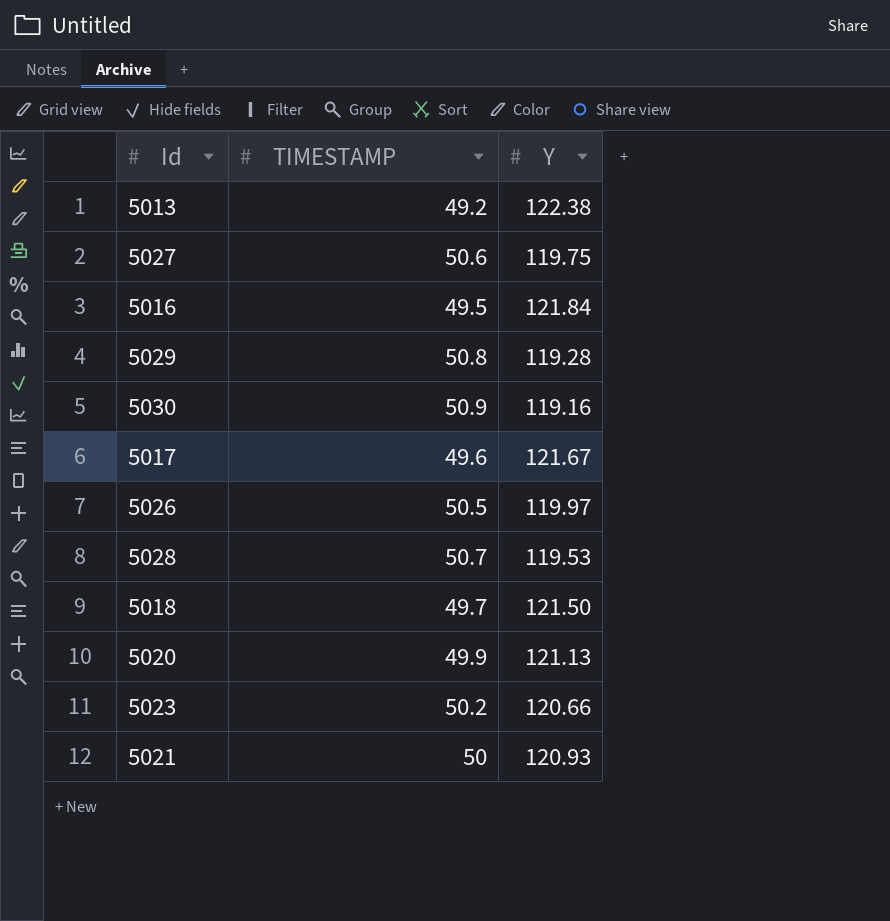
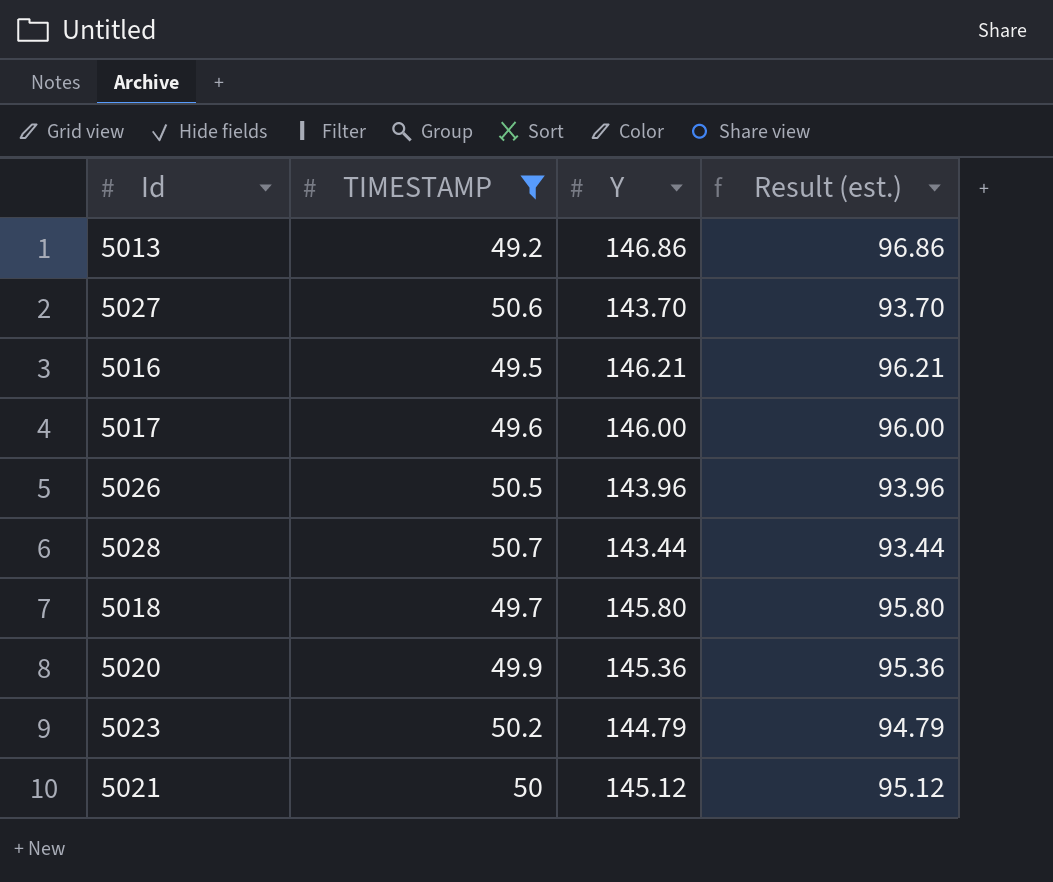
filter: none -> TIMESTAMP <= 50.7
column Result (est.) | formula: none -> [Y] - 50
5013 | Y: 122.38 -> 146.86
5027 | Y: 119.75 -> 143.70
5016 | Y: 121.84 -> 146.21
5017 | Y: 121.67 -> 146.00
5026 | Y: 119.97 -> 143.96
5028 | Y: 119.53 -> 143.44
5018 | Y: 121.50 -> 145.80
5020 | Y: 121.13 -> 145.36
5023 | Y: 120.66 -> 144.79
5021 | Y: 120.93 -> 145.12

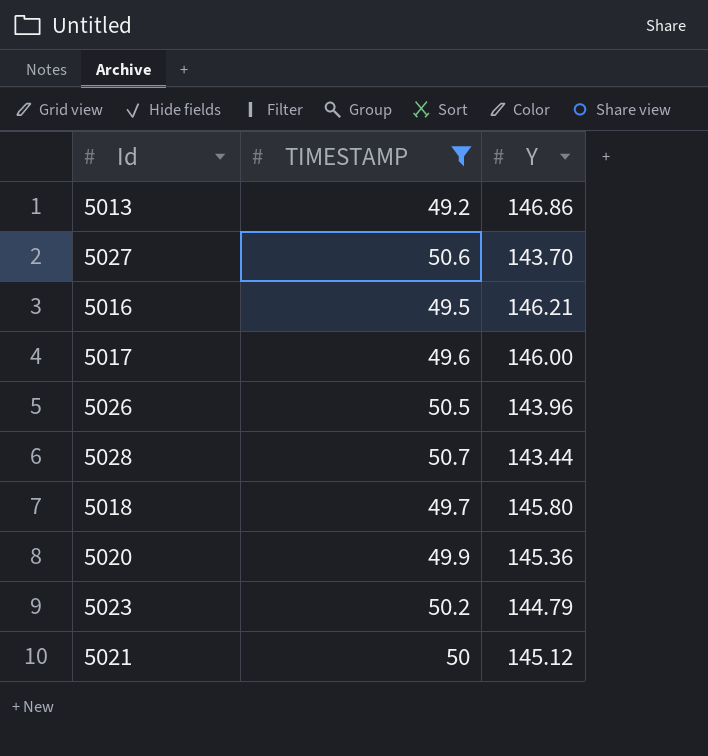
column Result (est.) | formula: [Y] - 50 -> none

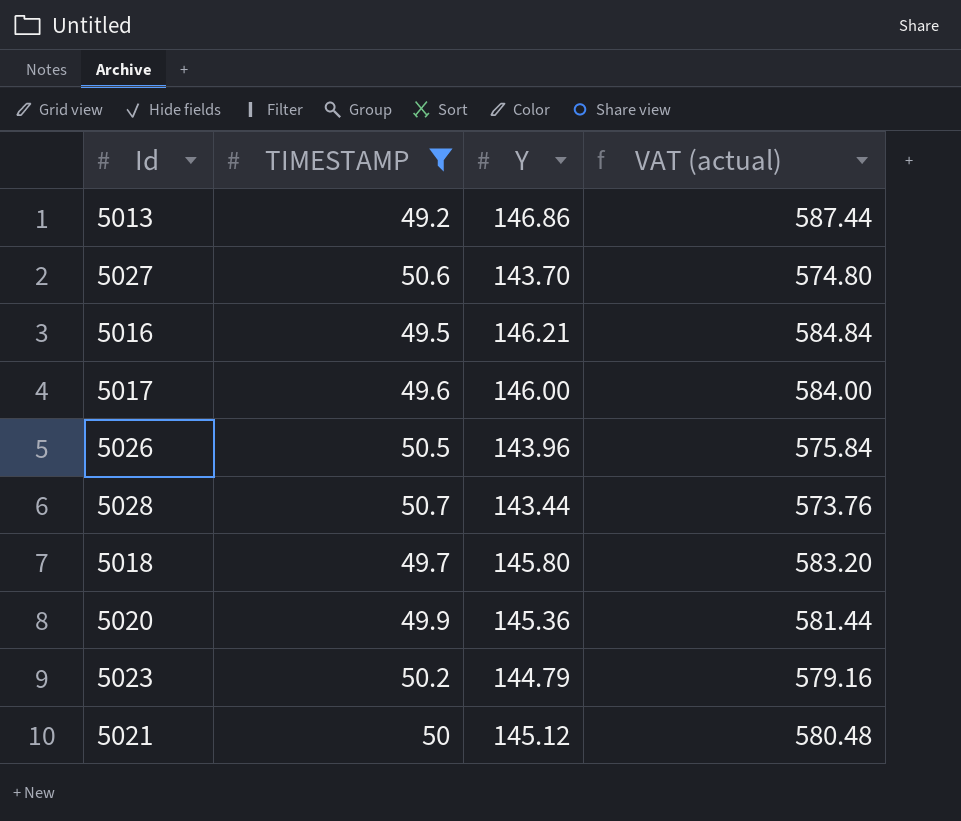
column VAT (actual) | formula: none -> [Y] * 4

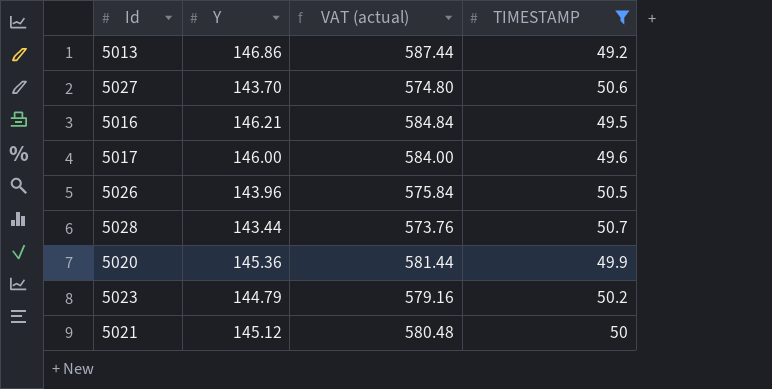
column TIMESTAMP | position: 2 -> 4
row 5018: 49.7 | 145.80 | 583.20 -> none

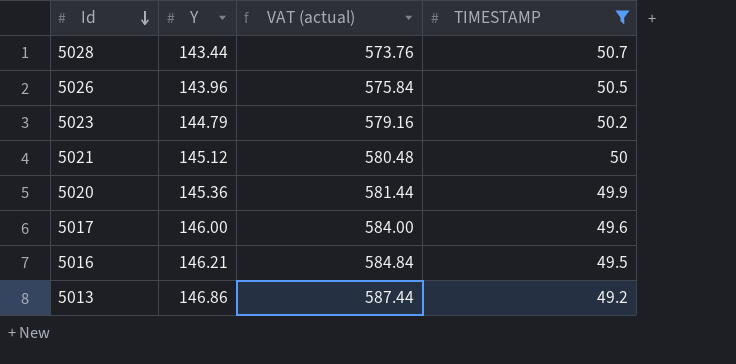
row order: none -> Id descending
row 5027: 143.70 | 574.80 | 50.6 -> none

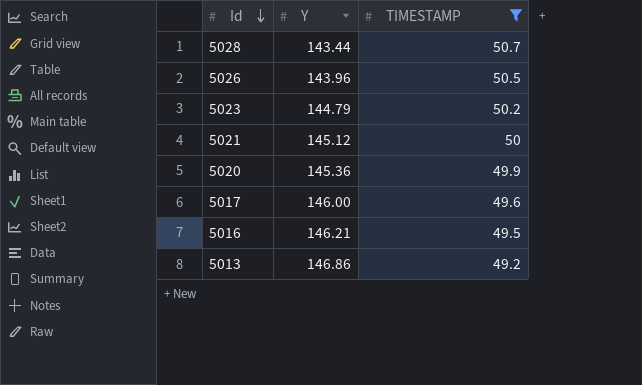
column VAT (actual) | formula: [Y] * 4 -> none

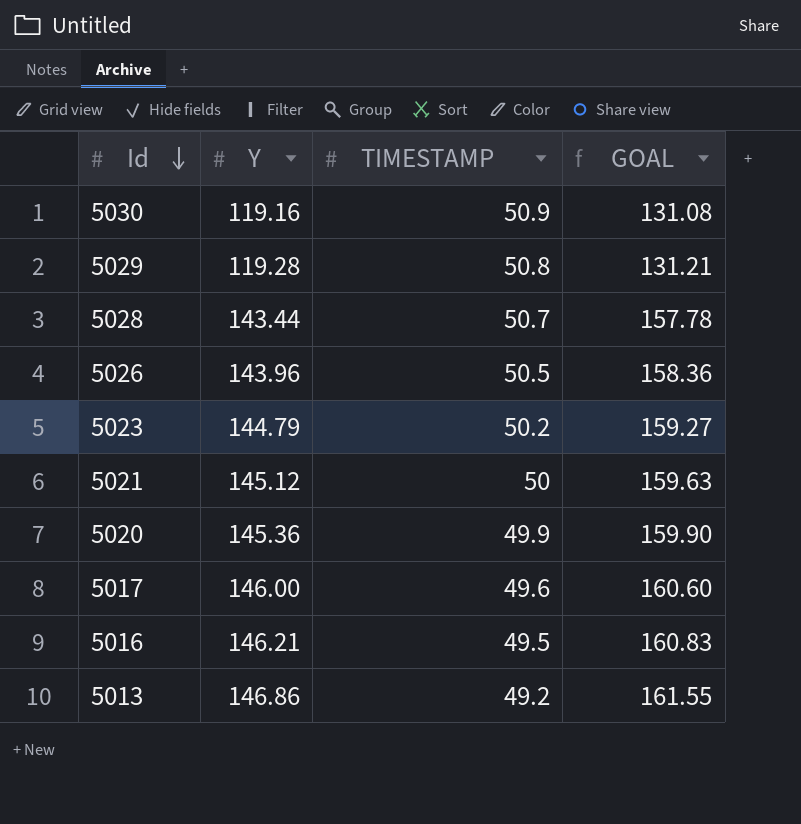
filter: TIMESTAMP <= 50.7 -> none
column GOAL | formula: none -> [Y] * 1.1

